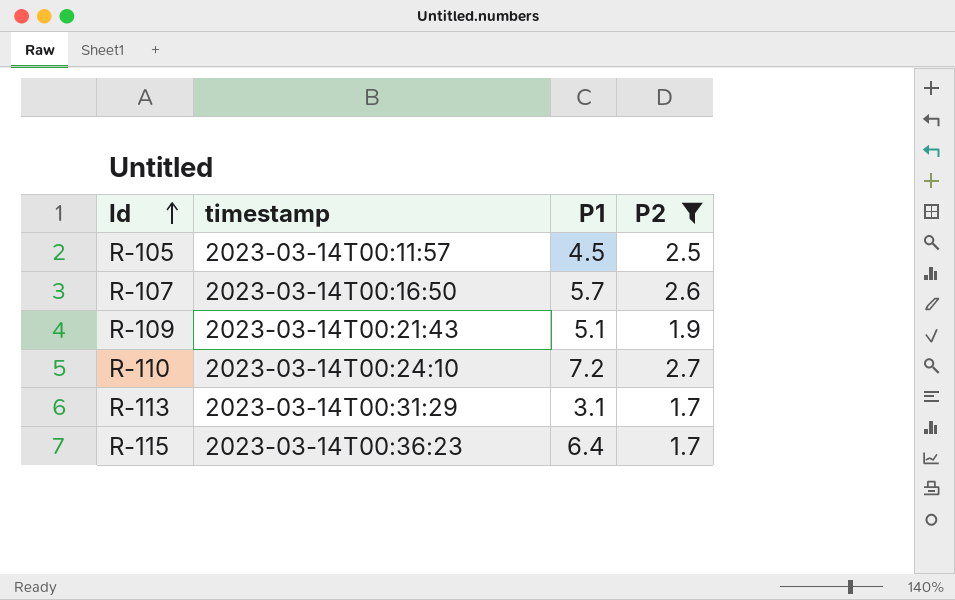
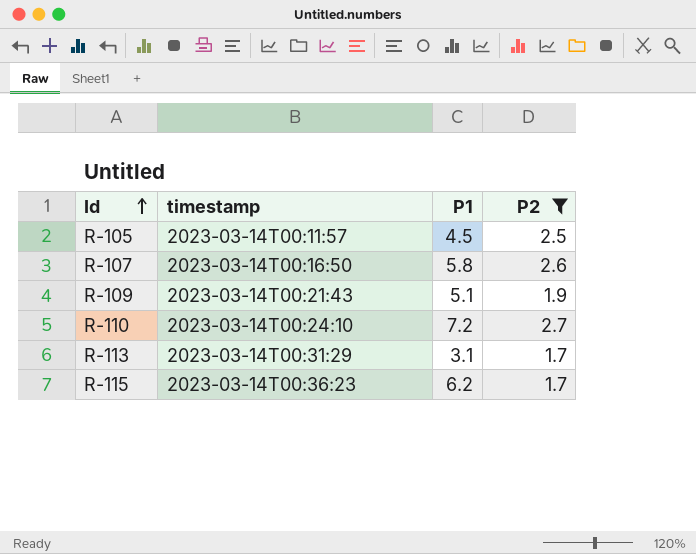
R-107 | P1: 5.7 -> 5.8
R-115 | P1: 6.4 -> 6.2

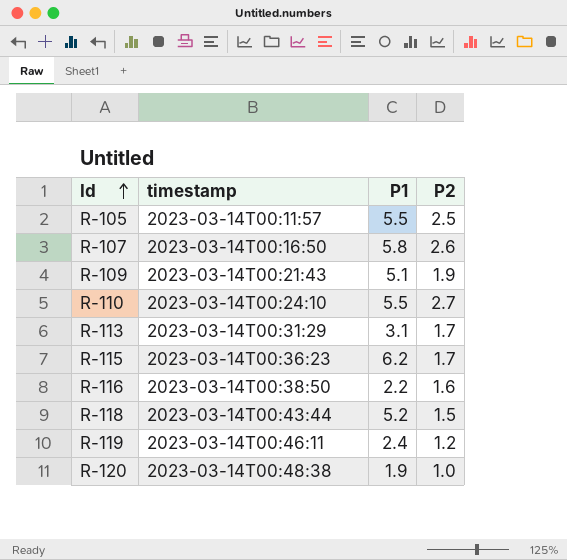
filter: P2 >= 1.7 -> none
R-105 | P1: 4.5 -> 5.5
R-110 | P1: 7.2 -> 5.5

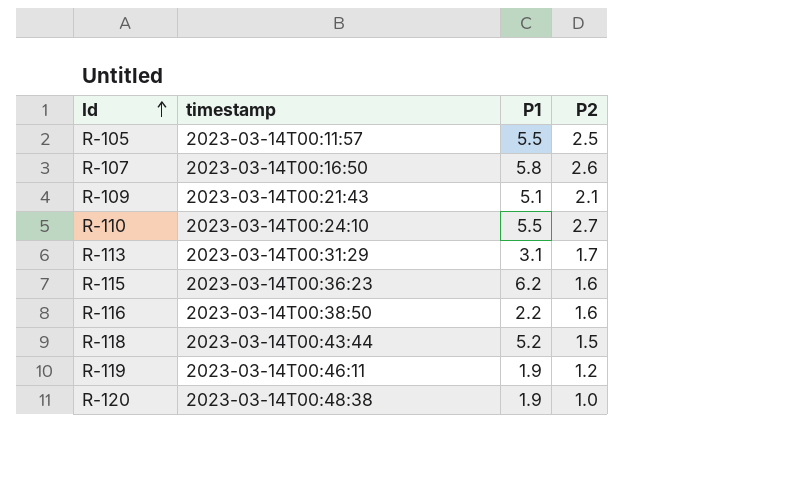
R-109 | P2: 1.9 -> 2.1
R-115 | P2: 1.7 -> 1.6
R-119 | P1: 2.4 -> 1.9

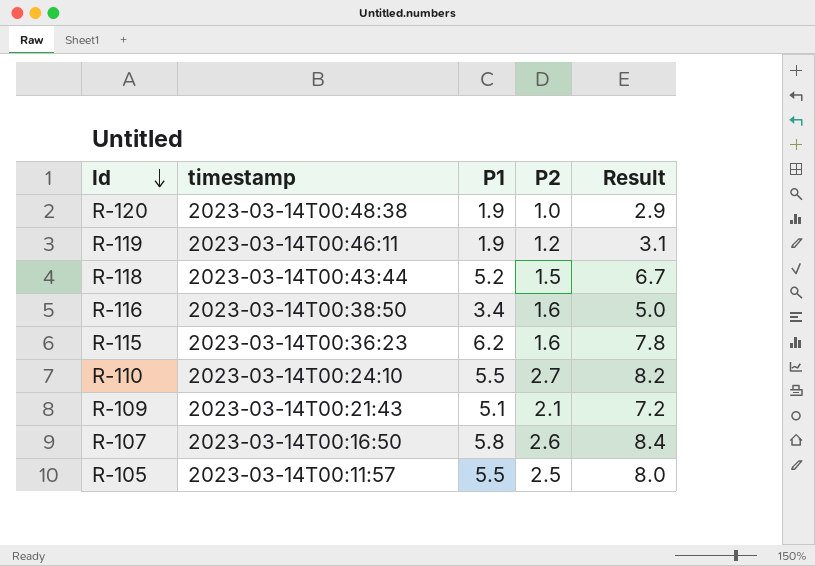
row order: Id ascending -> Id descending
column Result | formula: none -> [P1] + [P2]
row R-113: 2023-03-14T00:31:29 | 3.1 | 1.7 -> none
R-116 | P1: 2.2 -> 3.4

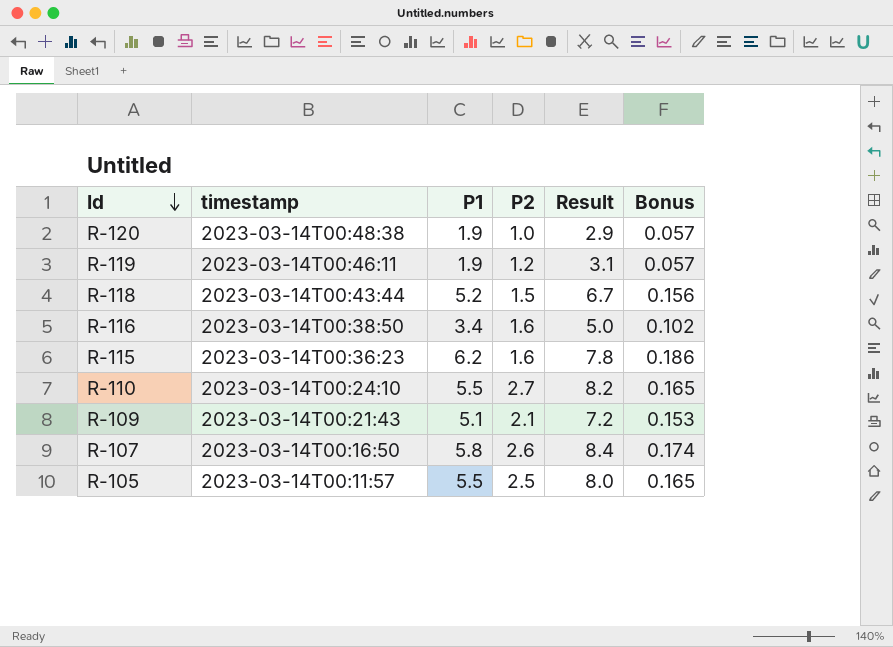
column Bonus | formula: none -> [P1] * 0.03

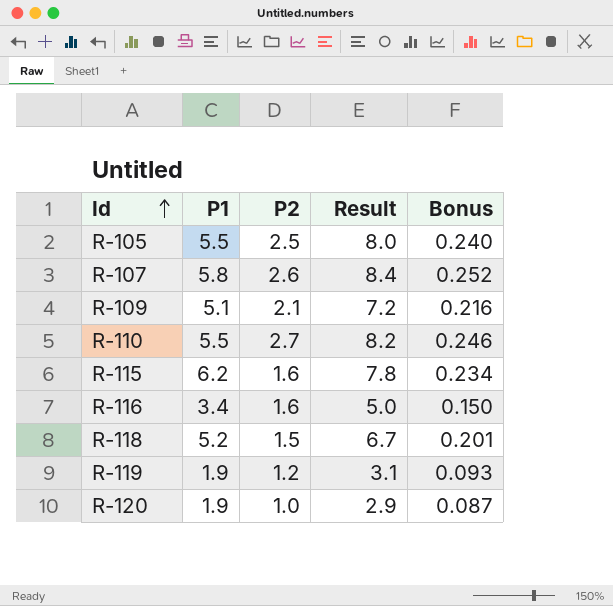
row order: Id descending -> Id ascending
column timestamp | position: 2 -> none
column Bonus | formula: [P1] * 0.03 -> [Result] * 0.03

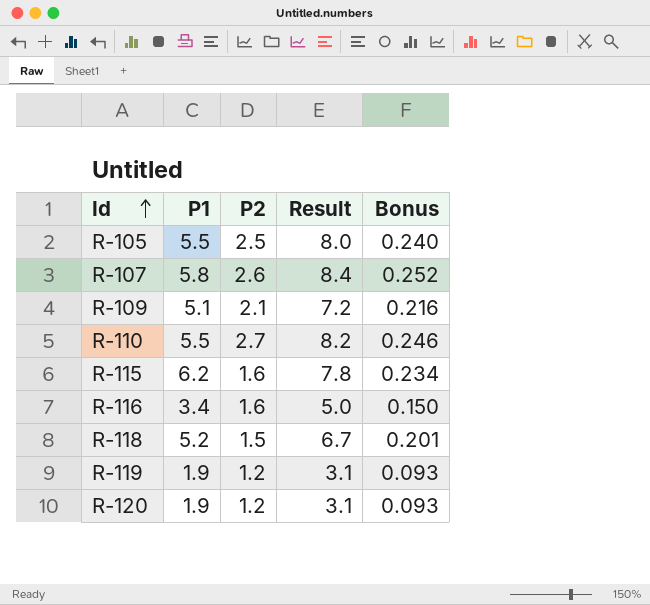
R-120 | P2: 1.0 -> 1.2
R-120 | Result: 2.9 -> 3.1
R-120 | Bonus: 0.087 -> 0.093

